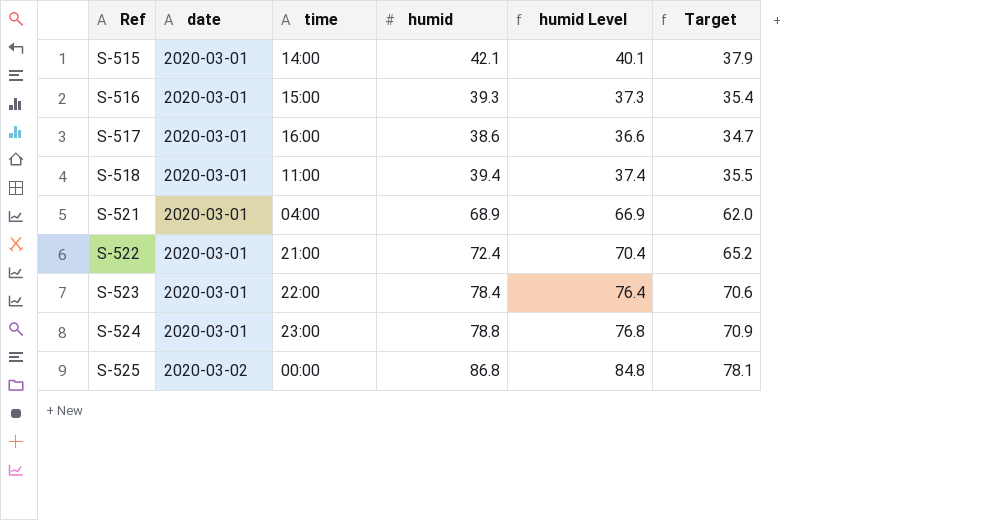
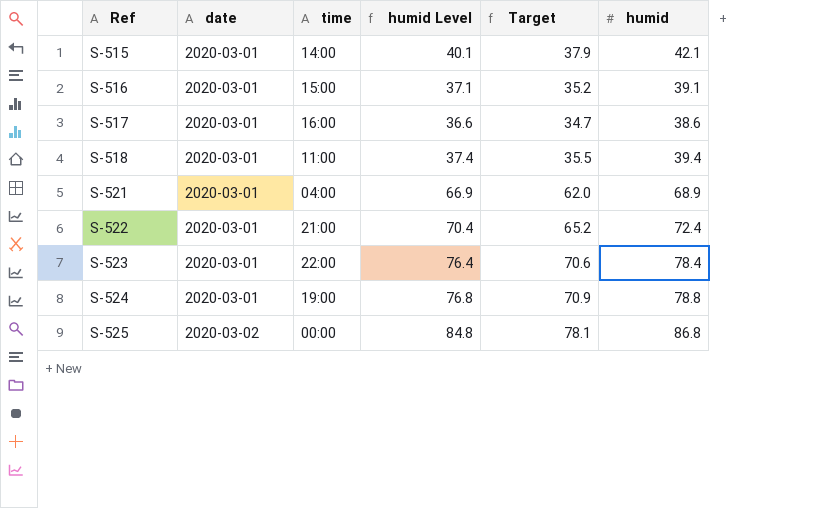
column humid | position: 4 -> 6
S-516 | humid Level: 37.3 -> 37.1
S-516 | Target: 35.4 -> 35.2
S-516 | humid: 39.3 -> 39.1
S-524 | time: 23:00 -> 19:00

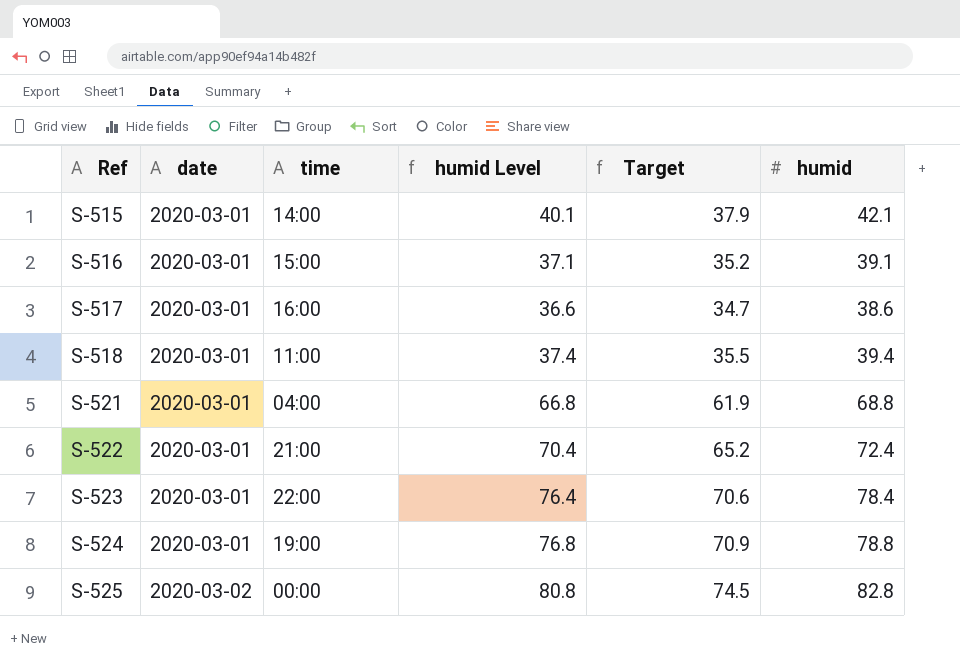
S-521 | humid Level: 66.9 -> 66.8
S-521 | Target: 62.0 -> 61.9
S-521 | humid: 68.9 -> 68.8
S-525 | humid Level: 84.8 -> 80.8
S-525 | Target: 78.1 -> 74.5
S-525 | humid: 86.8 -> 82.8

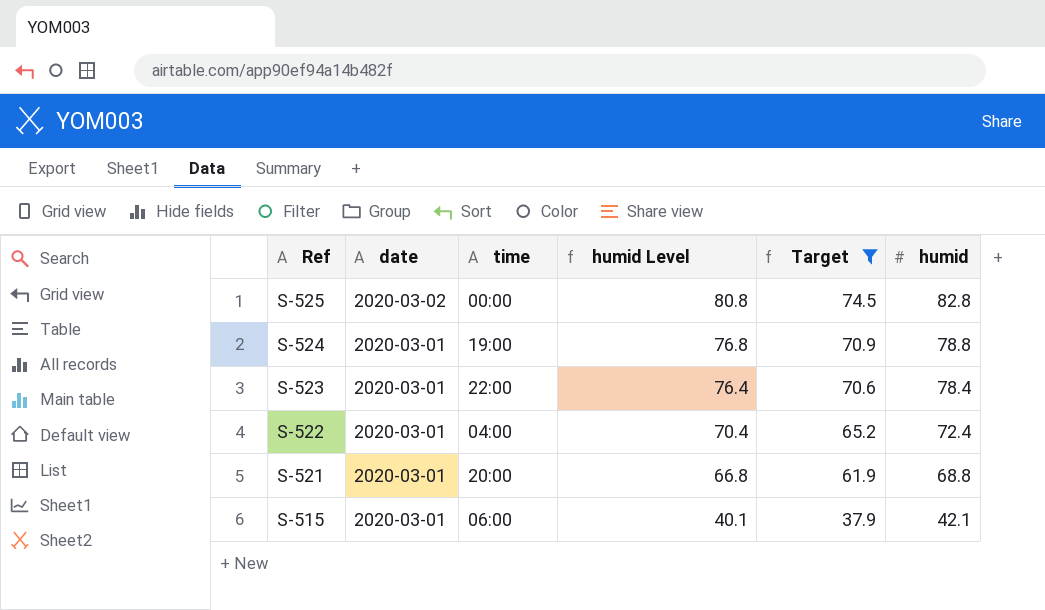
filter: none -> Target >= 37.9
row order: Ref ascending -> Ref descending
S-522 | time: 21:00 -> 04:00
S-521 | time: 04:00 -> 20:00
S-515 | time: 14:00 -> 06:00

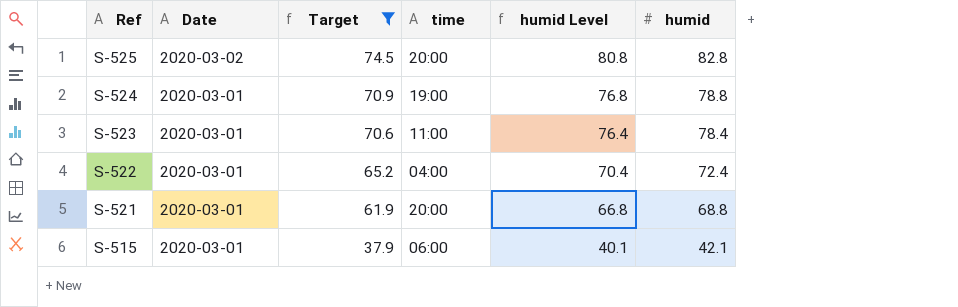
column name: date -> Date
column Target | position: 5 -> 3
S-525 | time: 00:00 -> 20:00
S-523 | time: 22:00 -> 11:00

